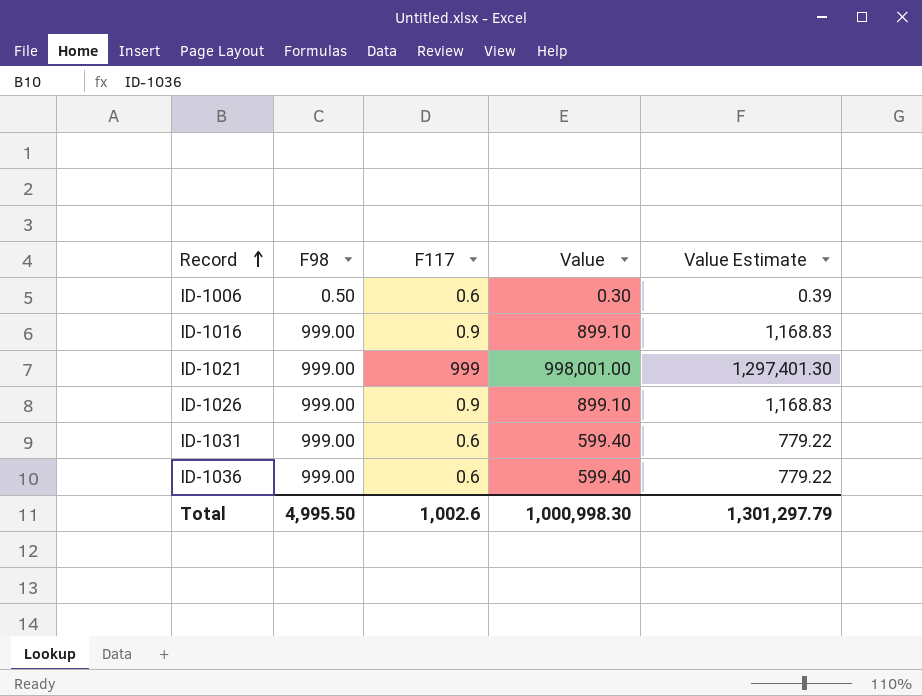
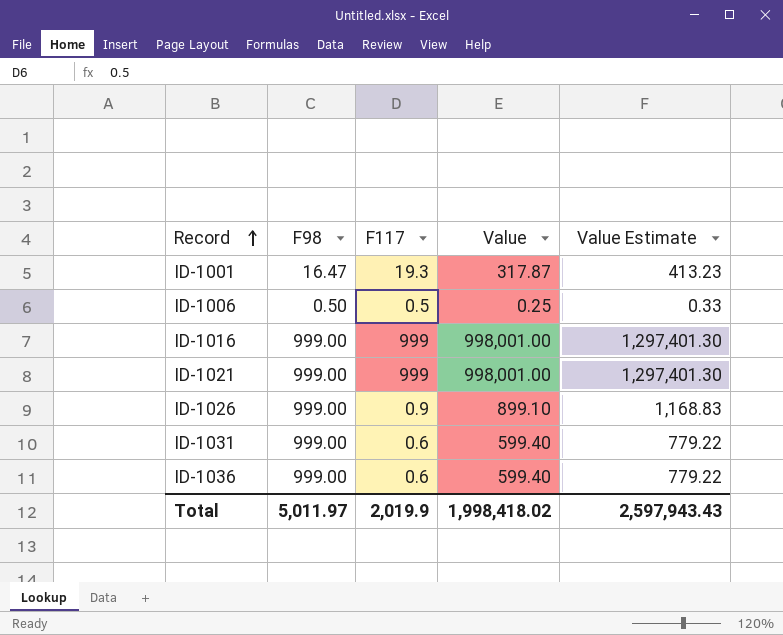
row ID-1001: none -> 16.47 | 19.3 | 317.87 | 413.23
ID-1006 | F117: 0.6 -> 0.5
ID-1006 | Value: 0.30 -> 0.25
ID-1006 | Value Estimate: 0.39 -> 0.33
ID-1016 | F117: 0.9 -> 999
ID-1016 | Value: 899.10 -> 998,001.00
ID-1016 | Value Estimate: 1,168.83 -> 1,297,401.30
Total | F98: 4,995.50 -> 5,011.97
Total | F117: 1,002.6 -> 2,019.9
Total | Value: 1,000,998.30 -> 1,998,418.02
Total | Value Estimate: 1,301,297.79 -> 2,597,943.43

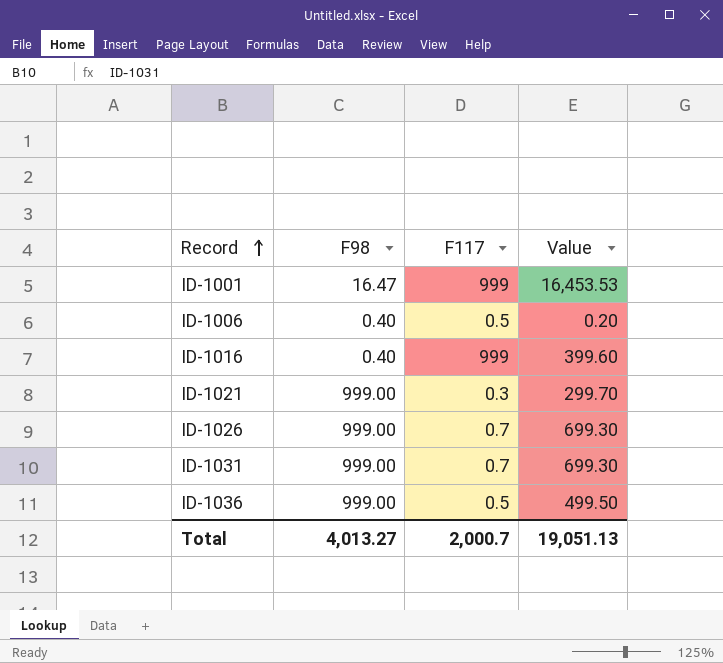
column Value Estimate | formula: [Value] * 1.3 -> none
ID-1001 | F117: 19.3 -> 999
ID-1001 | Value: 317.87 -> 16,453.53
ID-1006 | F98: 0.50 -> 0.40
ID-1006 | Value: 0.25 -> 0.20
ID-1016 | F98: 999.00 -> 0.40
ID-1016 | Value: 998,001.00 -> 399.60
ID-1021 | F117: 999 -> 0.3
ID-1021 | Value: 998,001.00 -> 299.70
ID-1026 | F117: 0.9 -> 0.7
ID-1026 | Value: 899.10 -> 699.30
ID-1031 | F117: 0.6 -> 0.7
ID-1031 | Value: 599.40 -> 699.30
ID-1036 | F117: 0.6 -> 0.5
ID-1036 | Value: 599.40 -> 499.50
Total | F98: 5,011.97 -> 4,013.27
Total | F117: 2,019.9 -> 2,000.7
Total | Value: 1,998,418.02 -> 19,051.13

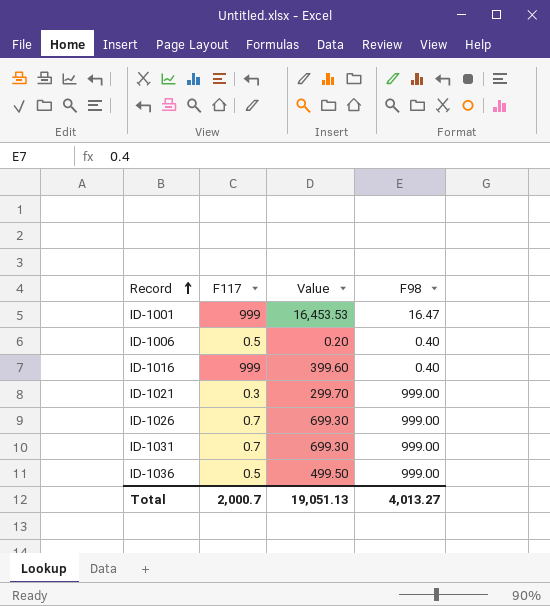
column F98 | position: 2 -> 4

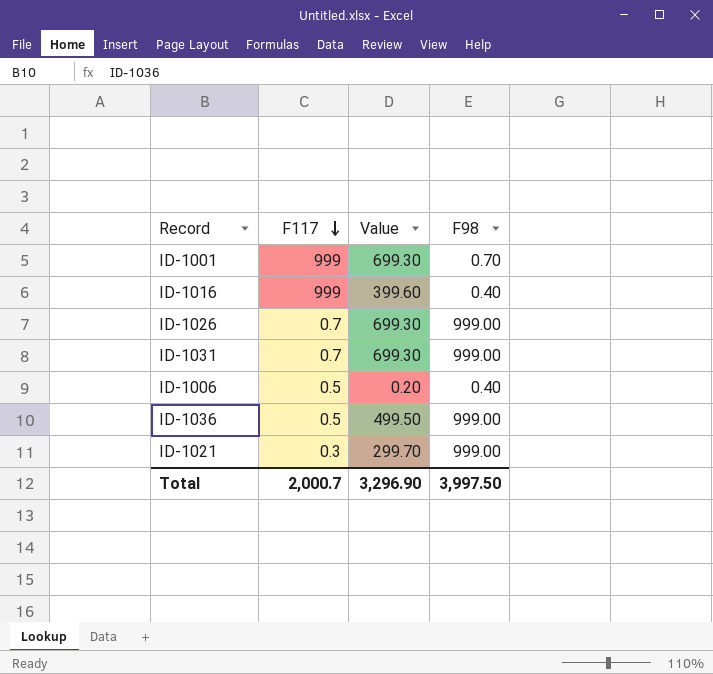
row order: Record ascending -> F117 descending
ID-1001 | Value: 16,453.53 -> 699.30
ID-1001 | F98: 16.47 -> 0.70
Total | Value: 19,051.13 -> 3,296.90
Total | F98: 4,013.27 -> 3,997.50

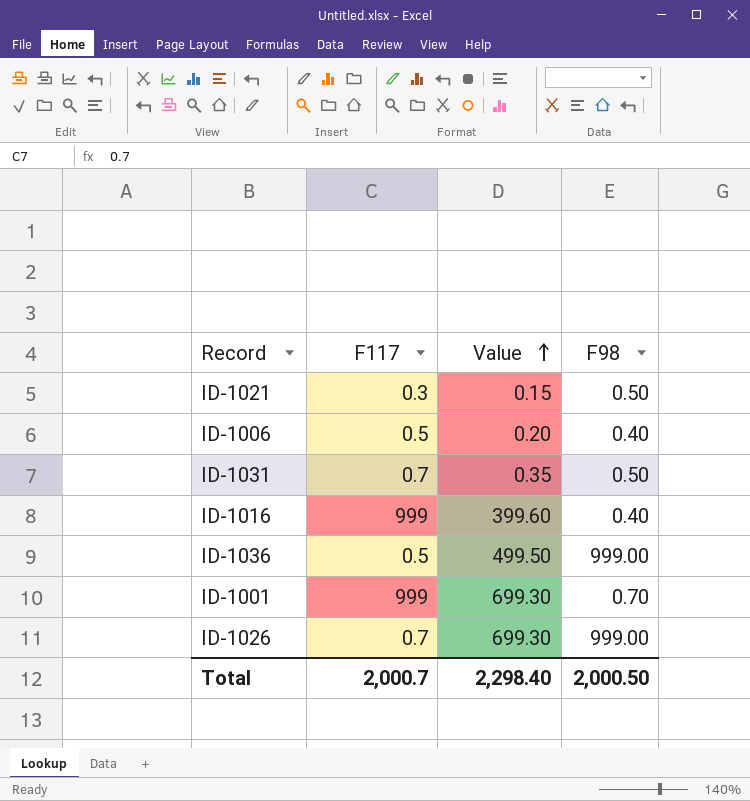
row order: F117 descending -> Value ascending
ID-1021 | Value: 299.70 -> 0.15
ID-1021 | F98: 999.00 -> 0.50
ID-1031 | Value: 699.30 -> 0.35
ID-1031 | F98: 999.00 -> 0.50
Total | Value: 3,296.90 -> 2,298.40
Total | F98: 3,997.50 -> 2,000.50

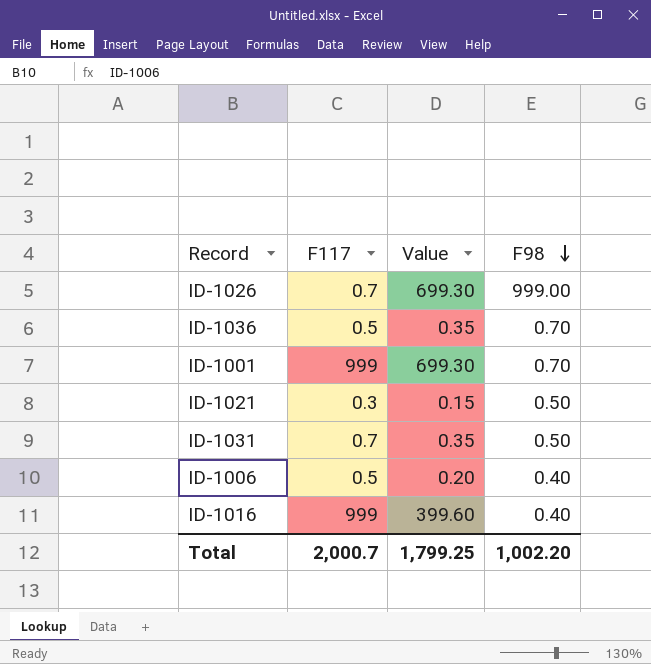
row order: Value ascending -> F98 descending
ID-1036 | Value: 499.50 -> 0.35
ID-1036 | F98: 999.00 -> 0.70
Total | Value: 2,298.40 -> 1,799.25
Total | F98: 2,000.50 -> 1,002.20

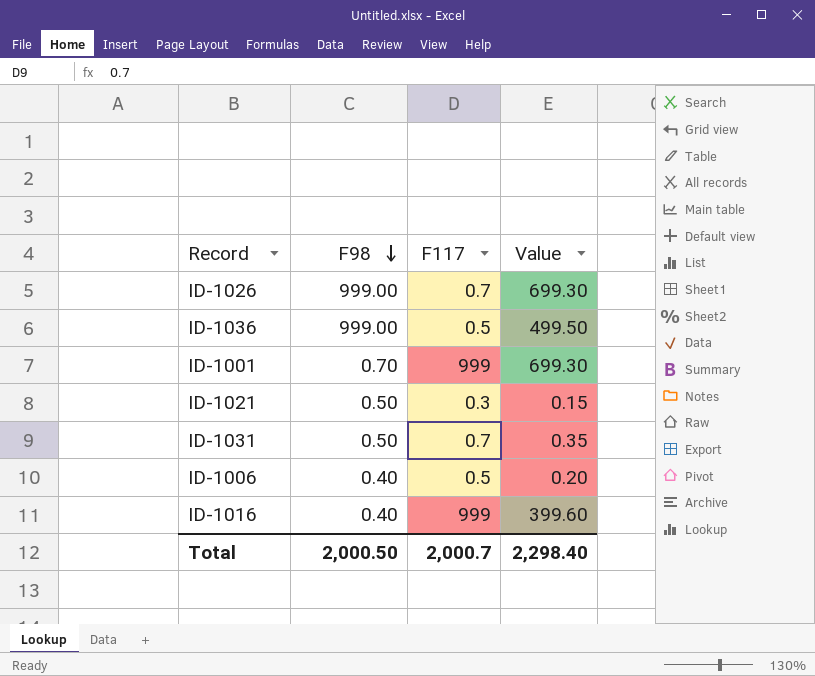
column F98 | position: 4 -> 2
ID-1036 | F98: 0.70 -> 999.00
ID-1036 | Value: 0.35 -> 499.50
Total | F98: 1,002.20 -> 2,000.50
Total | Value: 1,799.25 -> 2,298.40

